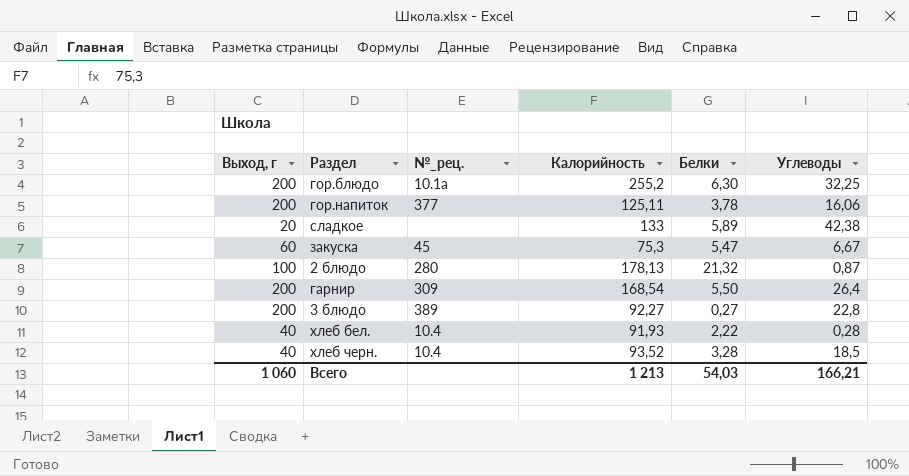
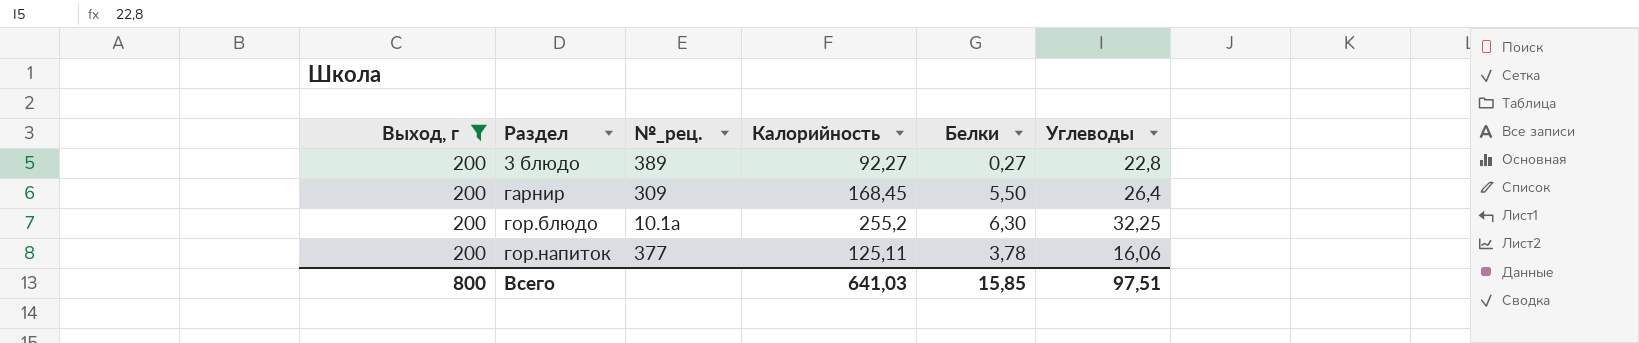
filter: none -> Выход, г = 200
row order: none -> Раздел ascending
гарнир | Калорийность: 168,54 -> 168,45
Всего | Выход, г: 1 060 -> 800
Всего | Калорийность: 1 213 -> 641,03
Всего | Белки: 54,03 -> 15,85
Всего | Углеводы: 166,21 -> 97,51

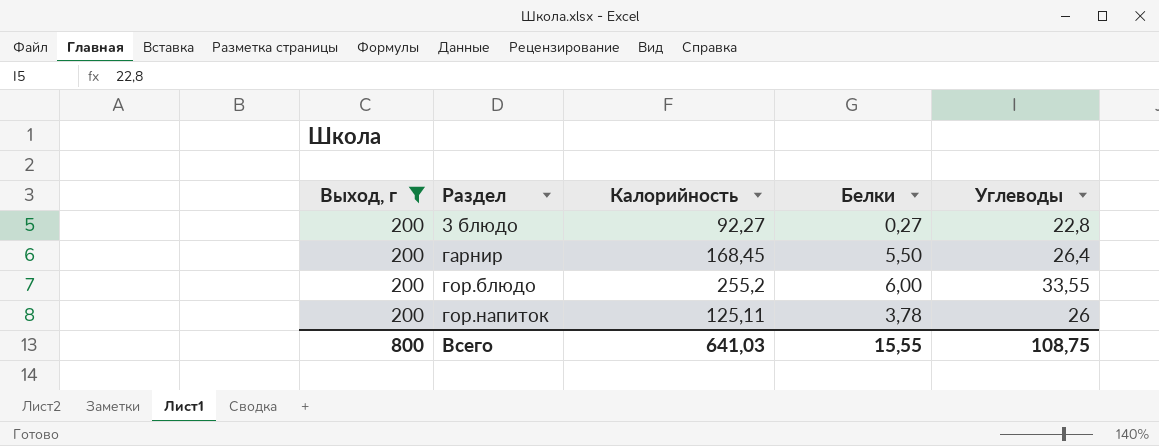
column №_рец. | position: 3 -> none
гор.блюдо | Белки: 6,30 -> 6,00
гор.блюдо | Углеводы: 32,25 -> 33,55
гор.напиток | Углеводы: 16,06 -> 26
Всего | Белки: 15,85 -> 15,55
Всего | Углеводы: 97,51 -> 108,75

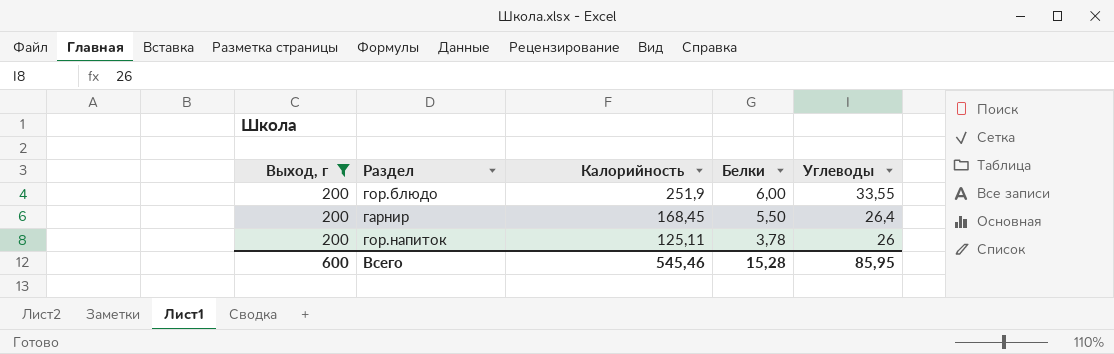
row order: Раздел ascending -> Калорийность descending
row 3 блюдо: 200 | 92,27 | 0,27 | 22,8 -> none
гор.блюдо | Калорийность: 255,2 -> 251,9
Всего | Выход, г: 800 -> 600
Всего | Калорийность: 641,03 -> 545,46
Всего | Белки: 15,55 -> 15,28
Всего | Углеводы: 108,75 -> 85,95

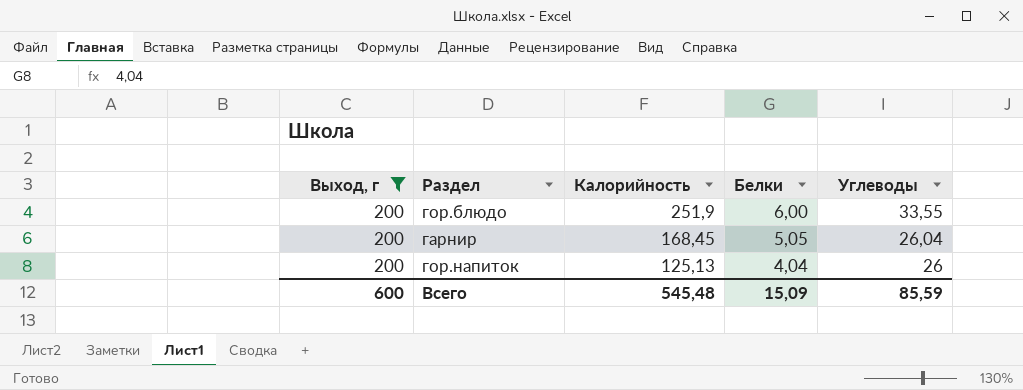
гарнир | Белки: 5,50 -> 5,05
гарнир | Углеводы: 26,4 -> 26,04
гор.напиток | Калорийность: 125,11 -> 125,13
гор.напиток | Белки: 3,78 -> 4,04
Всего | Калорийность: 545,46 -> 545,48
Всего | Белки: 15,28 -> 15,09
Всего | Углеводы: 85,95 -> 85,59

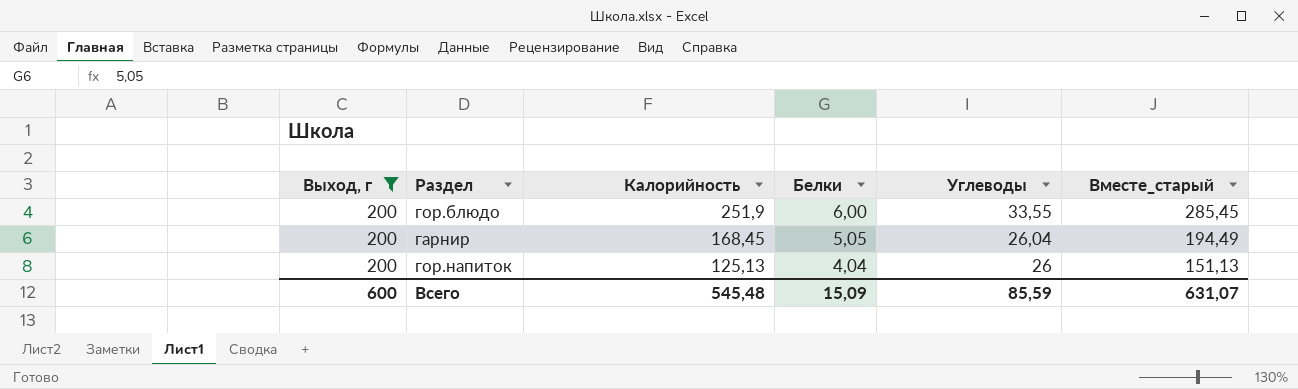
column Вместе_старый | formula: none -> [Калорийность] + [Углеводы]

